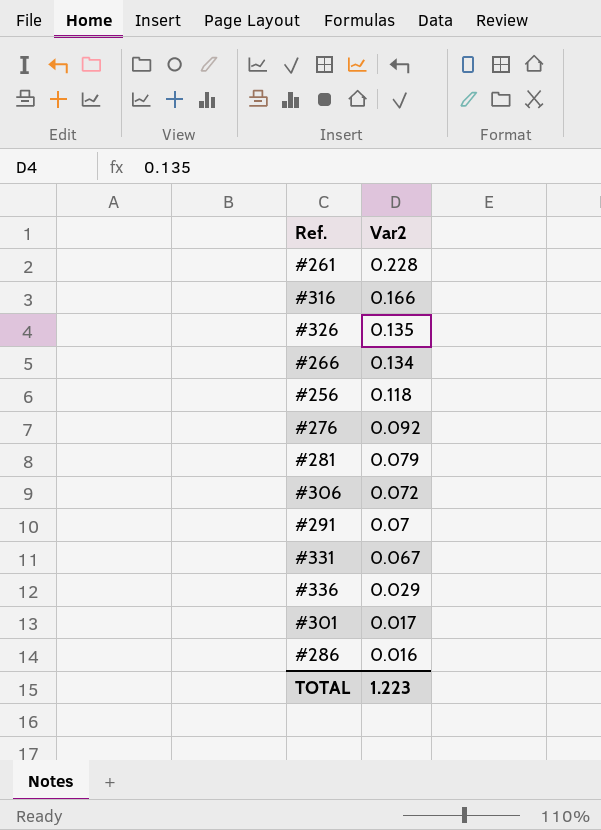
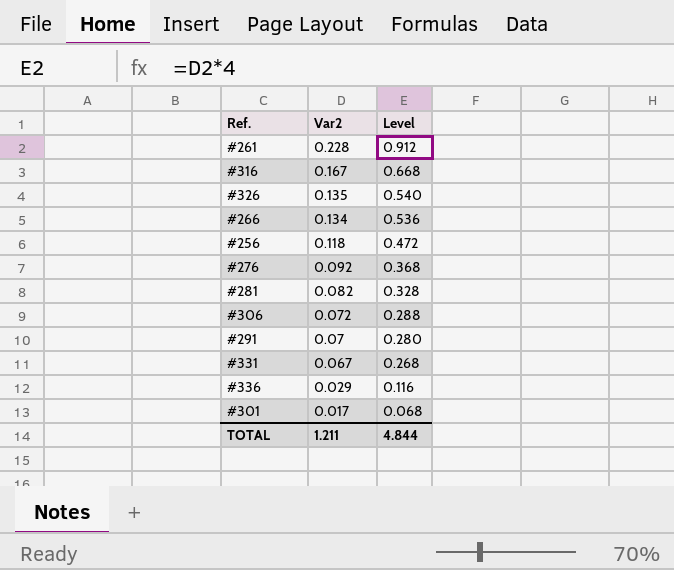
column Level | formula: none -> [Var2] * 4
row #286: 0.016 -> none
#316 | Var2: 0.166 -> 0.167
#281 | Var2: 0.079 -> 0.082
TOTAL | Var2: 1.223 -> 1.211

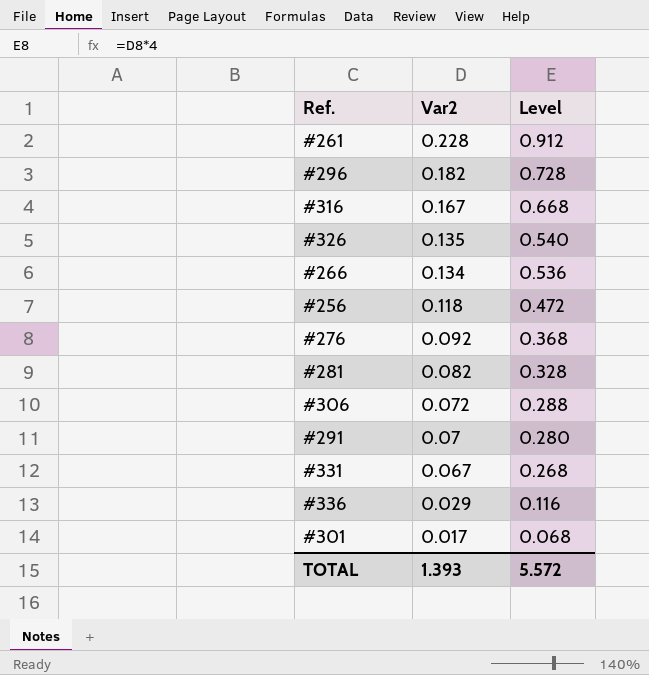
row #296: none -> 0.182 | 0.728
TOTAL | Var2: 1.211 -> 1.393
TOTAL | Level: 4.844 -> 5.572

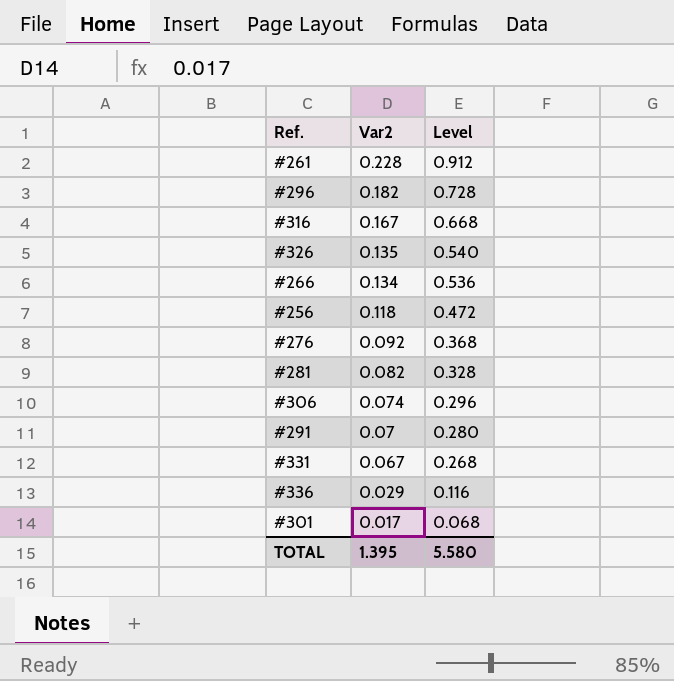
#306 | Var2: 0.072 -> 0.074
#306 | Level: 0.288 -> 0.296
TOTAL | Var2: 1.393 -> 1.395
TOTAL | Level: 5.572 -> 5.580

